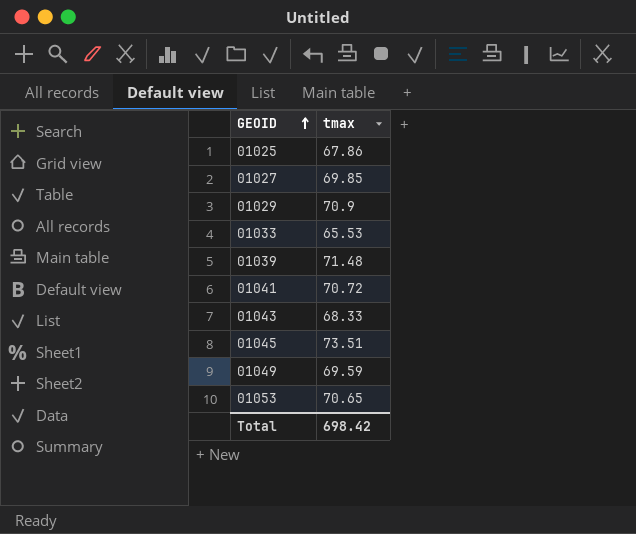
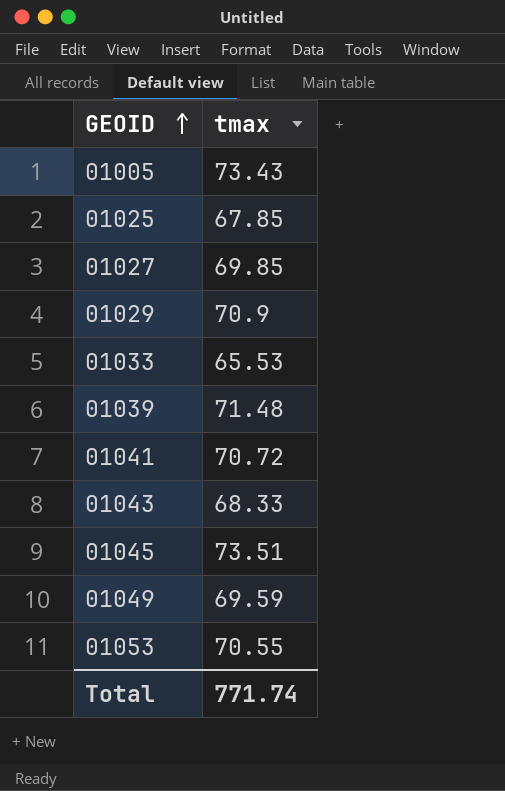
row 01005: none -> 73.43
01025 | tmax: 67.86 -> 67.85
01053 | tmax: 70.65 -> 70.55
Total | tmax: 698.42 -> 771.74

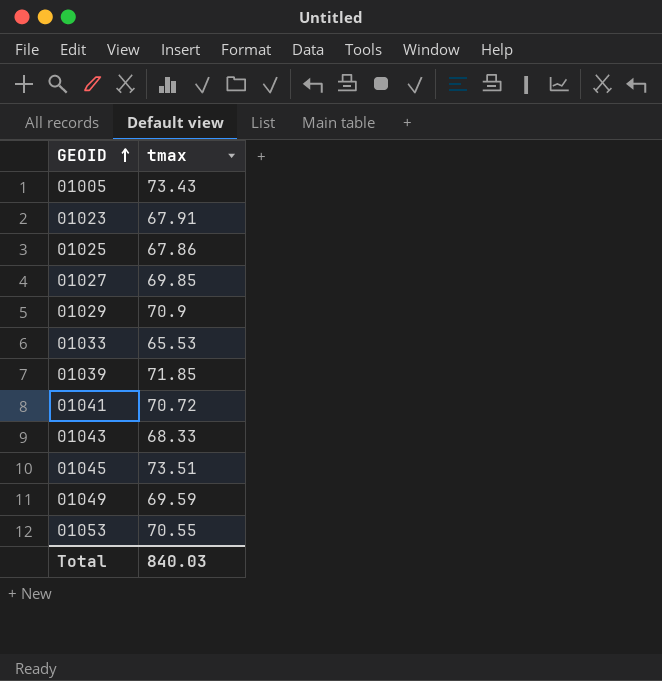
row 01023: none -> 67.91
01025 | tmax: 67.85 -> 67.86
01039 | tmax: 71.48 -> 71.85
Total | tmax: 771.74 -> 840.03

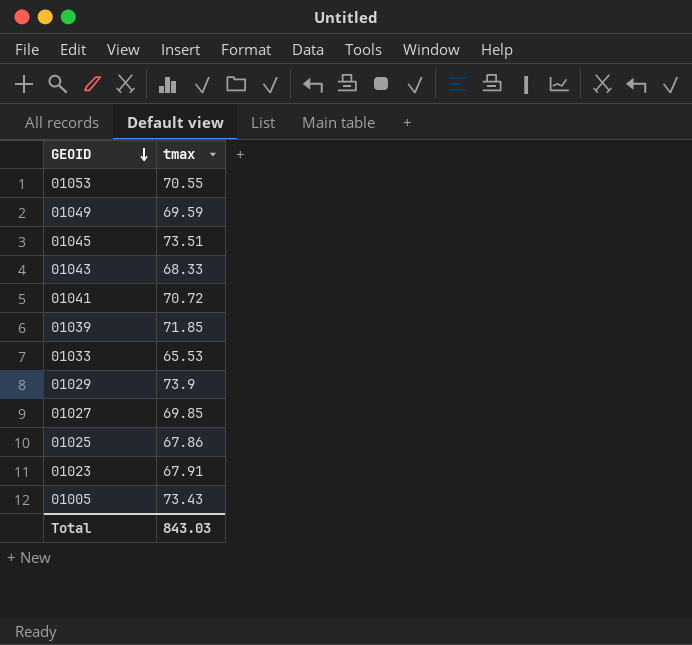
row order: GEOID ascending -> GEOID descending
01029 | tmax: 70.9 -> 73.9
Total | tmax: 840.03 -> 843.03

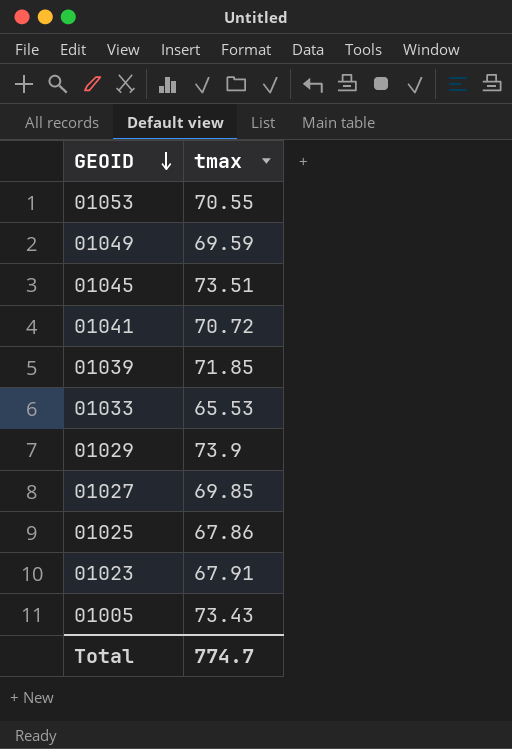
row 01043: 68.33 -> none
Total | tmax: 843.03 -> 774.7

